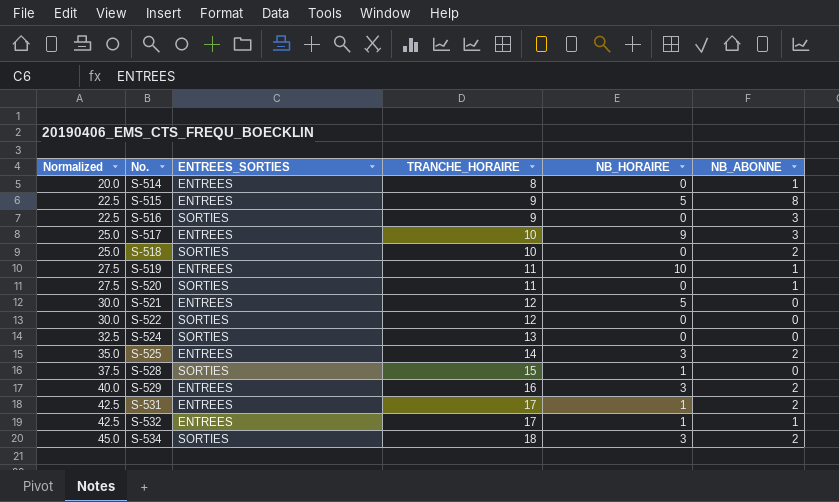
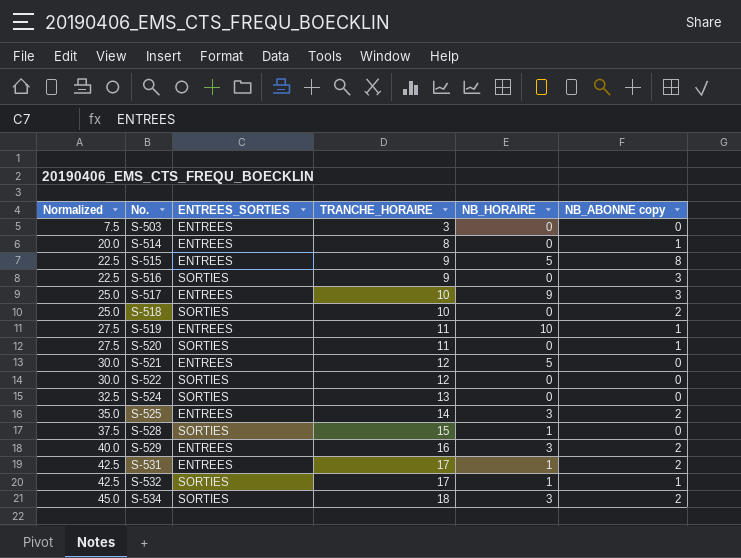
column name: NB_ABONNE -> NB_ABONNE copy
row S-503: none -> 7.5 | ENTREES | 3 | 0 | 0
S-532 | ENTREES_SORTIES: ENTREES -> SORTIES

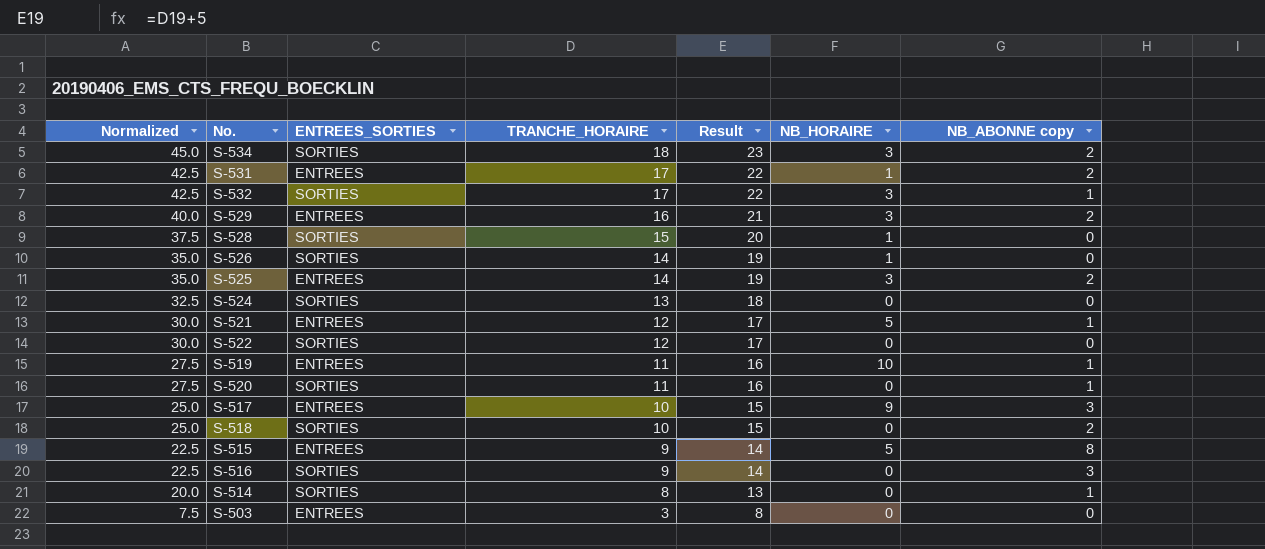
row order: Normalized ascending -> Normalized descending
column Result | formula: none -> [TRANCHE_HORAIRE] + 5
S-532 | NB_HORAIRE: 1 -> 3
row S-526: none -> 35.0 | SORTIES | 14 | 19 | 1 | 0
S-521 | NB_ABONNE copy: 0 -> 1
S-514 | ENTREES_SORTIES: ENTREES -> SORTIES

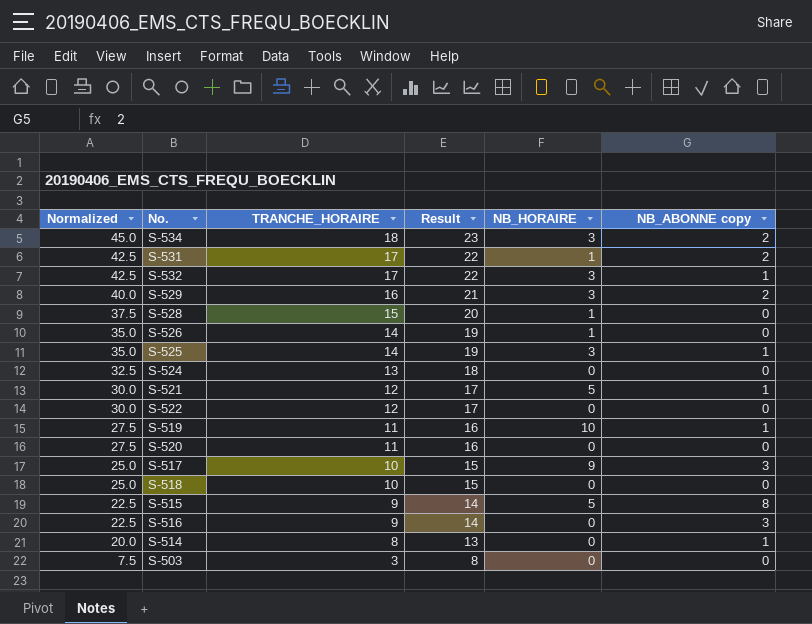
column ENTREES_SORTIES | position: 3 -> none
S-525 | NB_ABONNE copy: 2 -> 1
S-520 | NB_ABONNE copy: 1 -> 0
S-518 | NB_ABONNE copy: 2 -> 0

